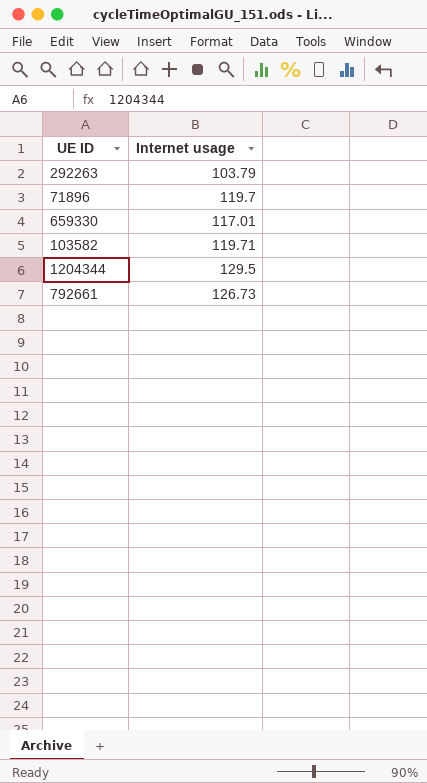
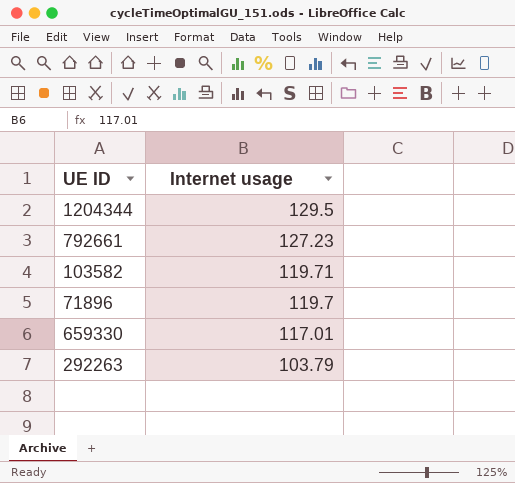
row order: none -> Internet usage descending
792661 | Internet usage: 126.73 -> 127.23

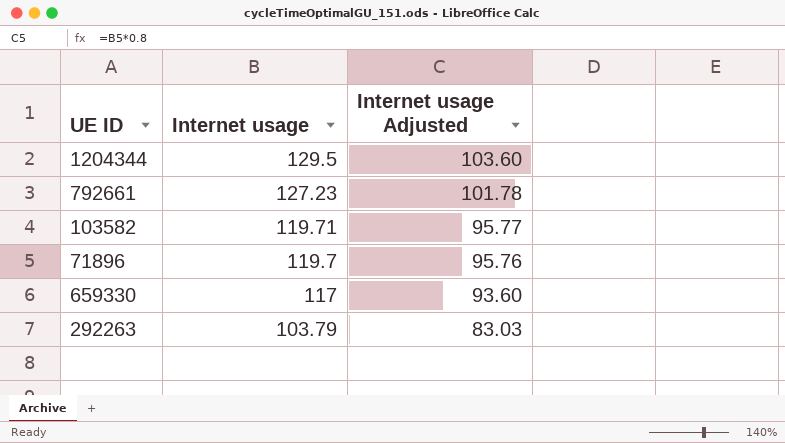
column Internet usage Adjusted | formula: none -> [Internet usage] * 0.8
659330 | Internet usage: 117.01 -> 117

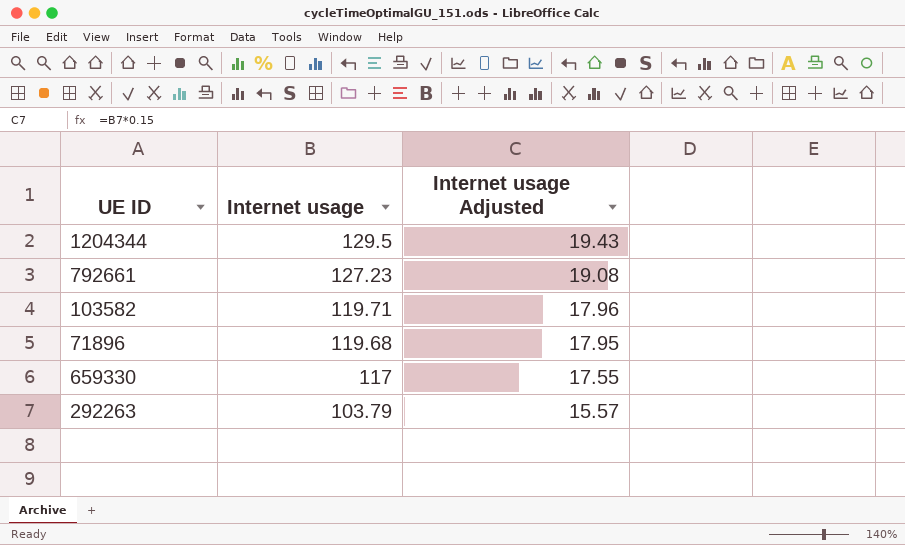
column Internet usage Adjusted | formula: [Internet usage] * 0.8 -> [Internet usage] * 0.15
71896 | Internet usage: 119.7 -> 119.68

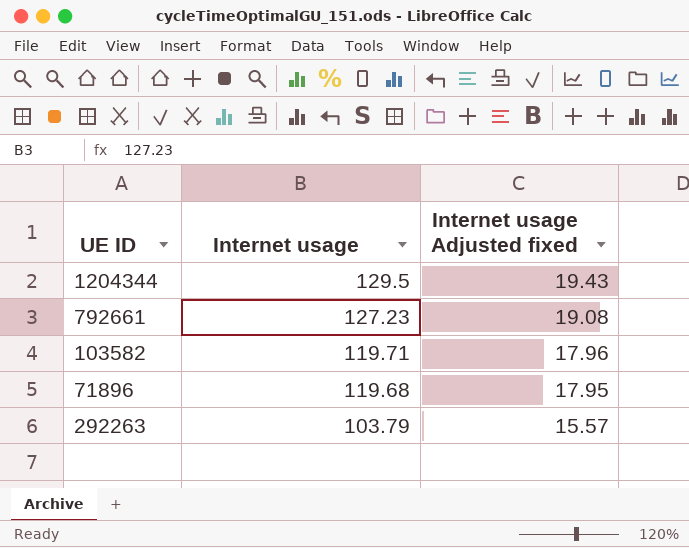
column name: Internet usage Adjusted -> Internet usage Adjusted fixed
row 659330: 117 | 17.55 -> none

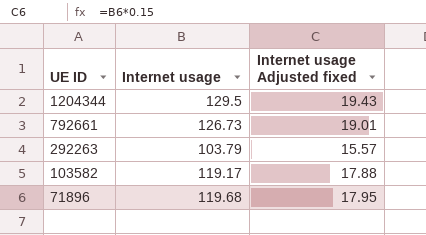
row order: Internet usage descending -> UE ID descending
792661 | Internet usage: 127.23 -> 126.73
792661 | Internet usage Adjusted fixed: 19.08 -> 19.01
103582 | Internet usage: 119.71 -> 119.17
103582 | Internet usage Adjusted fixed: 17.96 -> 17.88

